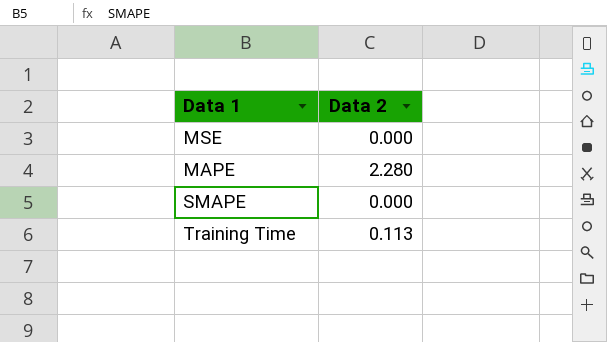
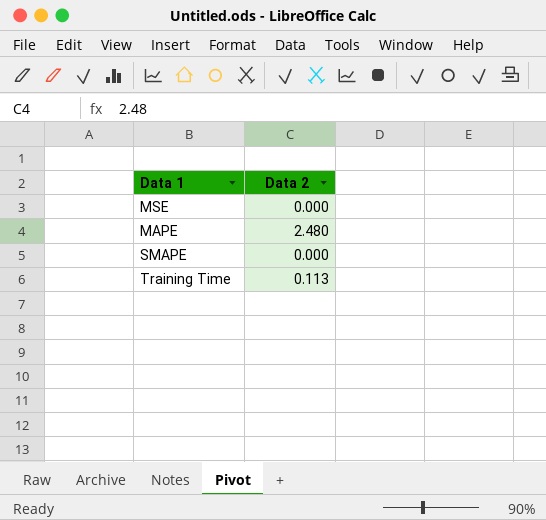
MAPE | Data 2: 2.280 -> 2.480

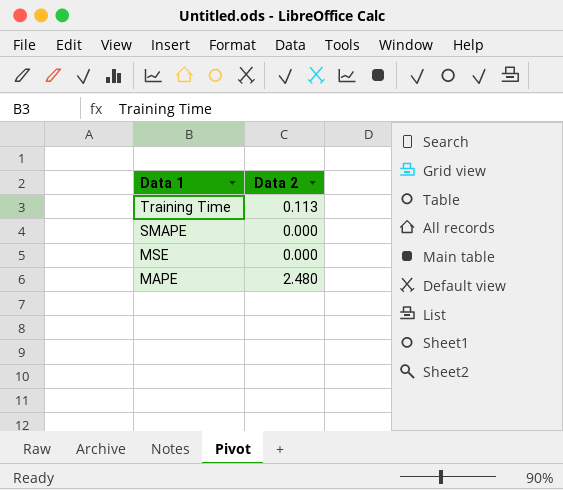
row order: none -> Data 1 descending

